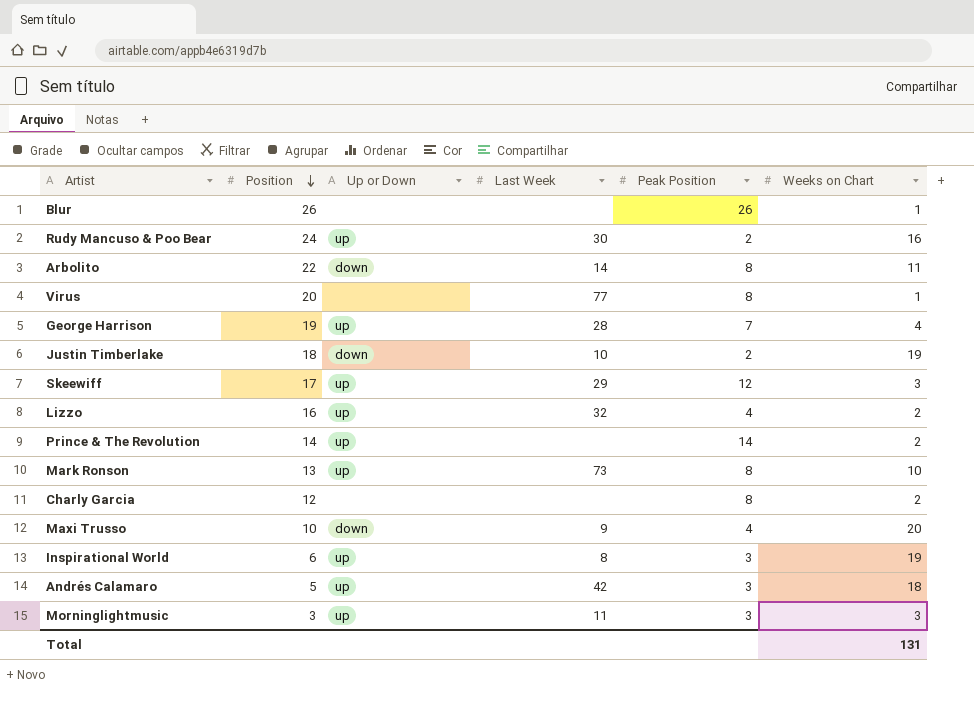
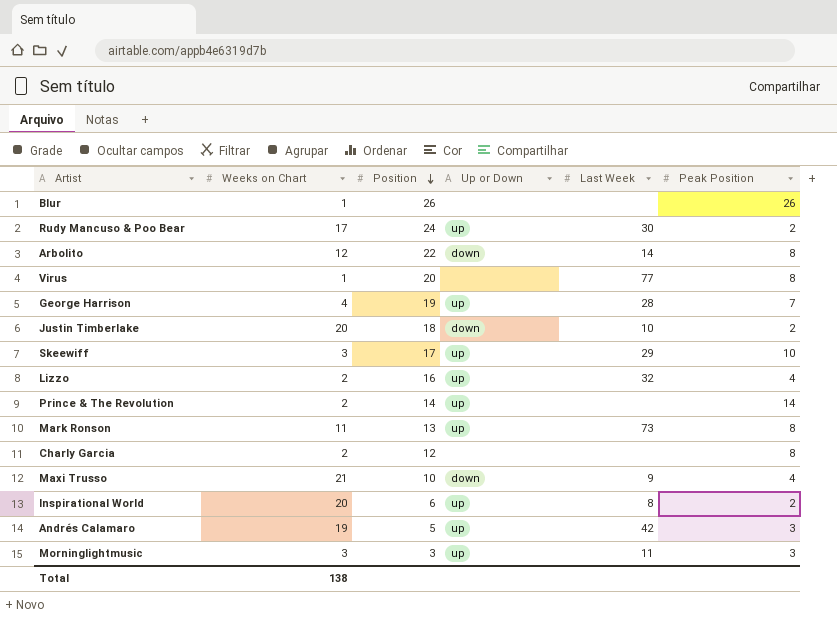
column Weeks on Chart | position: 6 -> 2
Rudy Mancuso & Poo Bear | Weeks on Chart: 16 -> 17
Arbolito | Weeks on Chart: 11 -> 12
Justin Timberlake | Weeks on Chart: 19 -> 20
Skeewiff | Peak Position: 12 -> 10
Mark Ronson | Weeks on Chart: 10 -> 11
Maxi Trusso | Weeks on Chart: 20 -> 21
Inspirational World | Weeks on Chart: 19 -> 20
Inspirational World | Peak Position: 3 -> 2
Andrés Calamaro | Weeks on Chart: 18 -> 19
Total | Weeks on Chart: 131 -> 138

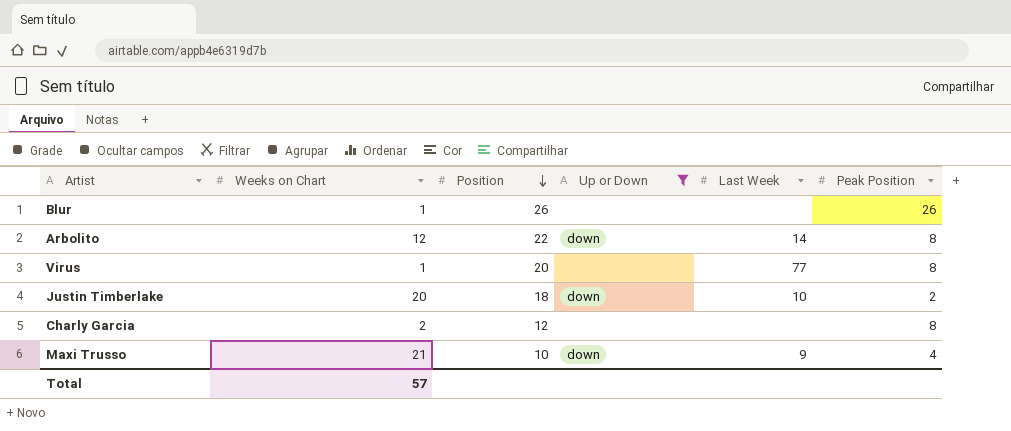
filter: none -> Up or Down != up
Total | Weeks on Chart: 138 -> 57

